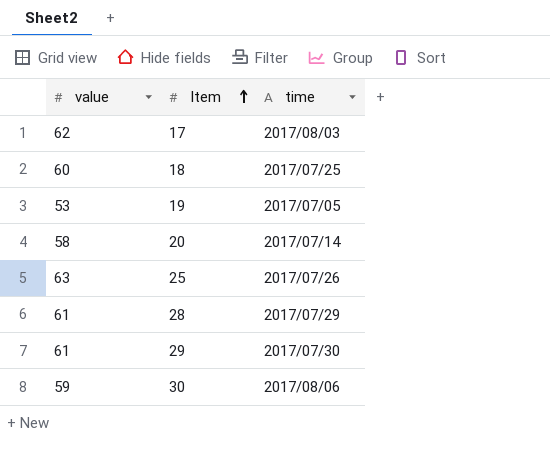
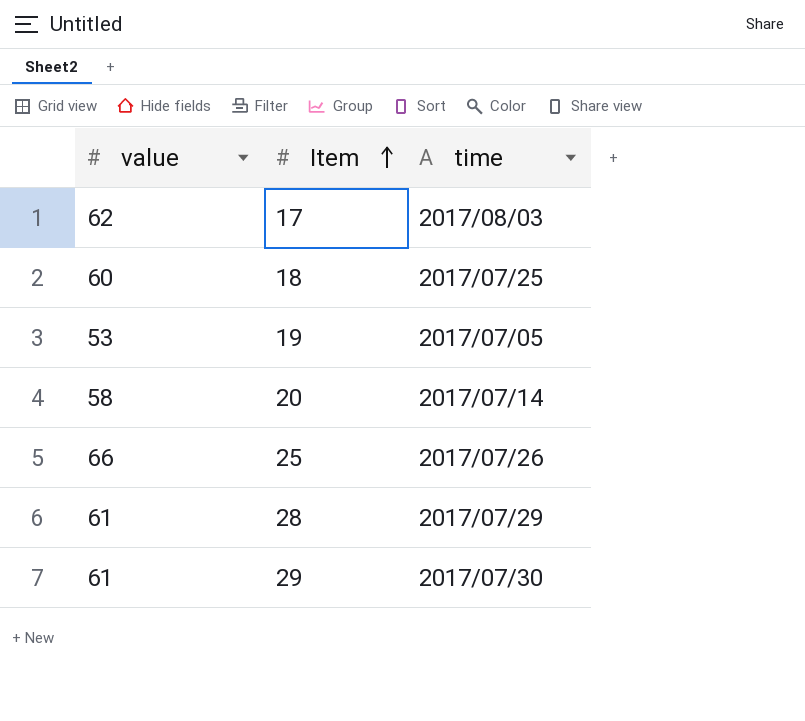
row 30: 59 | 2017/08/06 -> none
25 | value: 63 -> 66

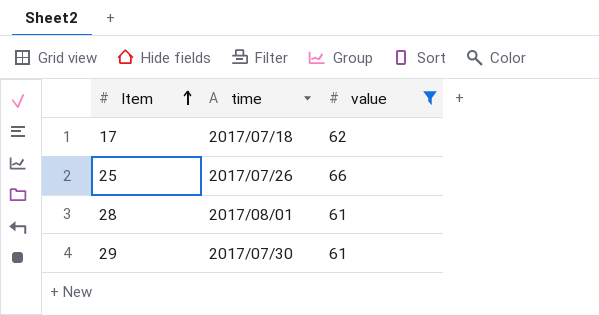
filter: none -> value >= 61
column value | position: 1 -> 3
17 | time: 2017/08/03 -> 2017/07/18
28 | time: 2017/07/29 -> 2017/08/01

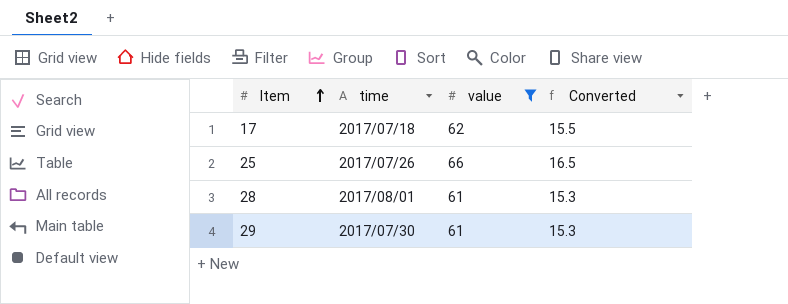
column Converted | formula: none -> [value] * 0.25

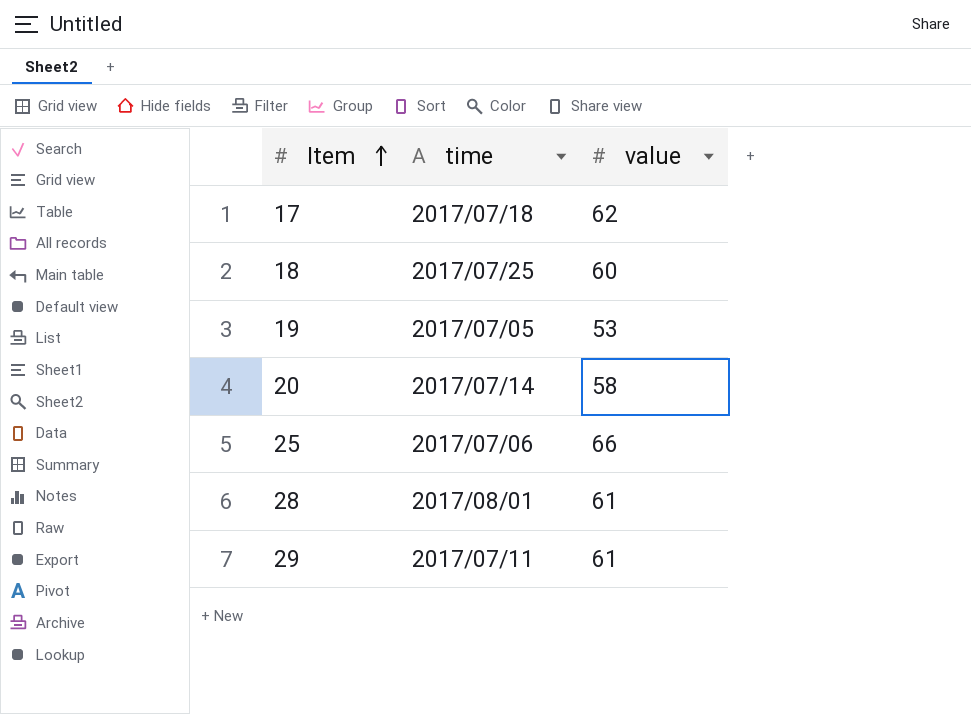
filter: value >= 61 -> none
column Converted | formula: [value] * 0.25 -> none
25 | time: 2017/07/26 -> 2017/07/06
29 | time: 2017/07/30 -> 2017/07/11

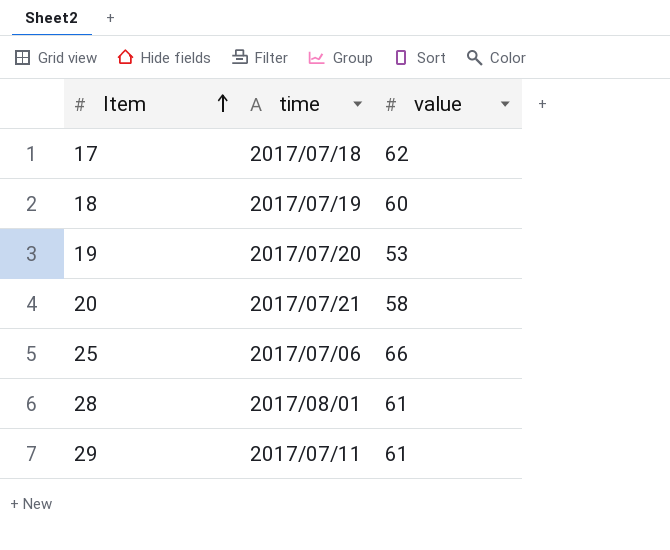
18 | time: 2017/07/25 -> 2017/07/19
19 | time: 2017/07/05 -> 2017/07/20
20 | time: 2017/07/14 -> 2017/07/21

